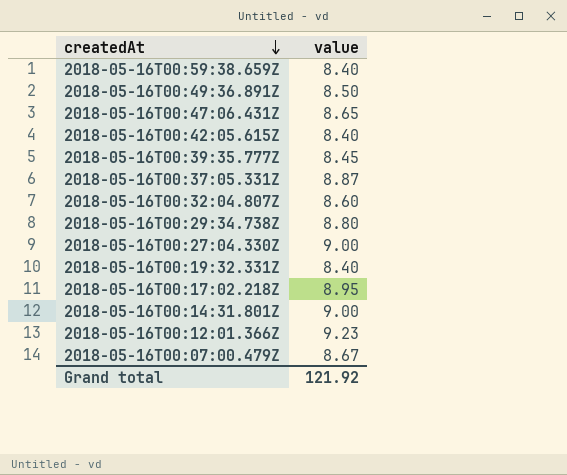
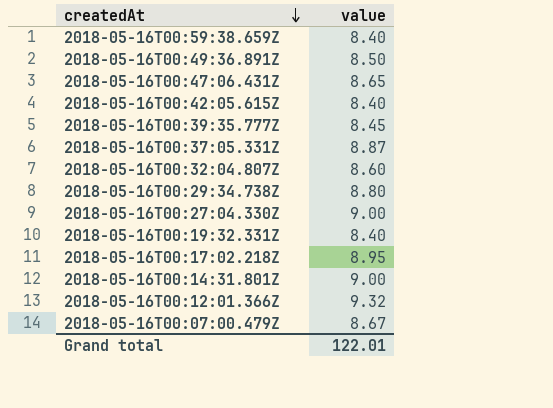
2018-05-16T00:12:01.366Z | value: 9.23 -> 9.32
Grand total | value: 121.92 -> 122.01

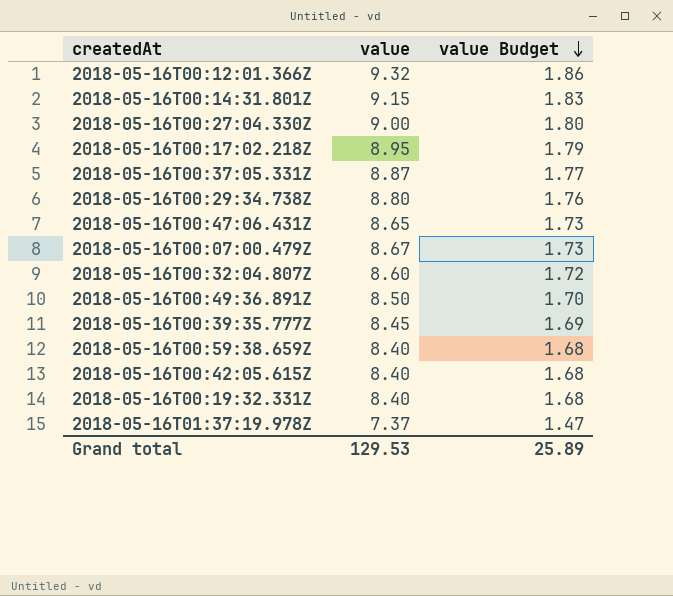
row order: createdAt descending -> value Budget descending
column value Budget | formula: none -> [value] * 0.2
2018-05-16T00:14:31.801Z | value: 9.00 -> 9.15
row 2018-05-16T01:37:19.978Z: none -> 7.37 | 1.47
Grand total | value: 122.01 -> 129.53

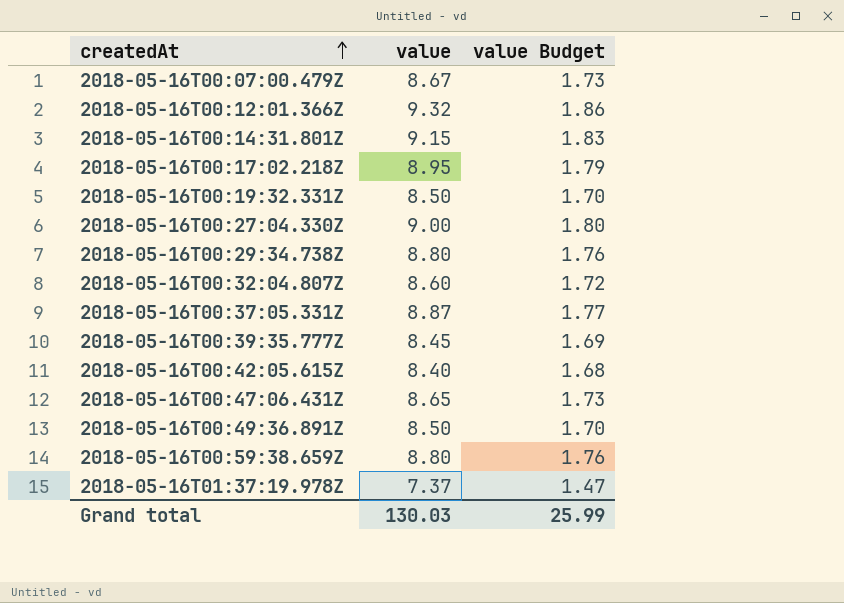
row order: value Budget descending -> createdAt ascending
2018-05-16T00:19:32.331Z | value: 8.40 -> 8.50
2018-05-16T00:19:32.331Z | value Budget: 1.68 -> 1.70
2018-05-16T00:59:38.659Z | value: 8.40 -> 8.80
2018-05-16T00:59:38.659Z | value Budget: 1.68 -> 1.76
Grand total | value: 129.53 -> 130.03
Grand total | value Budget: 25.89 -> 25.99

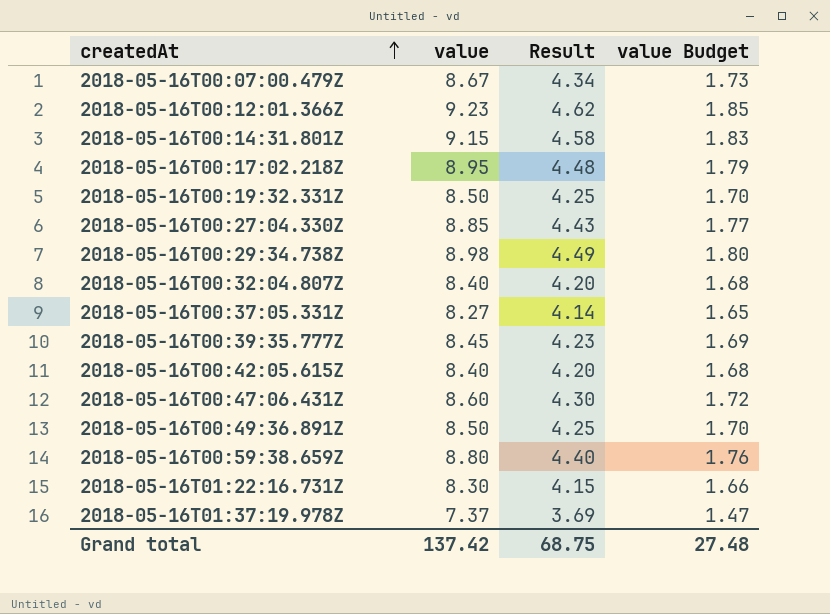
column Result | formula: none -> [value] * 0.5
2018-05-16T00:12:01.366Z | value: 9.32 -> 9.23
2018-05-16T00:12:01.366Z | value Budget: 1.86 -> 1.85
2018-05-16T00:27:04.330Z | value: 9.00 -> 8.85
2018-05-16T00:27:04.330Z | value Budget: 1.80 -> 1.77
2018-05-16T00:29:34.738Z | value: 8.80 -> 8.98
2018-05-16T00:29:34.738Z | value Budget: 1.76 -> 1.80
2018-05-16T00:32:04.807Z | value: 8.60 -> 8.40
2018-05-16T00:32:04.807Z | value Budget: 1.72 -> 1.68
2018-05-16T00:37:05.331Z | value: 8.87 -> 8.27
2018-05-16T00:37:05.331Z | value Budget: 1.77 -> 1.65
2018-05-16T00:47:06.431Z | value: 8.65 -> 8.60
2018-05-16T00:47:06.431Z | value Budget: 1.73 -> 1.72
row 2018-05-16T01:22:16.731Z: none -> 8.30 | 4.15 | 1.66
Grand total | value: 130.03 -> 137.42
Grand total | value Budget: 25.99 -> 27.48

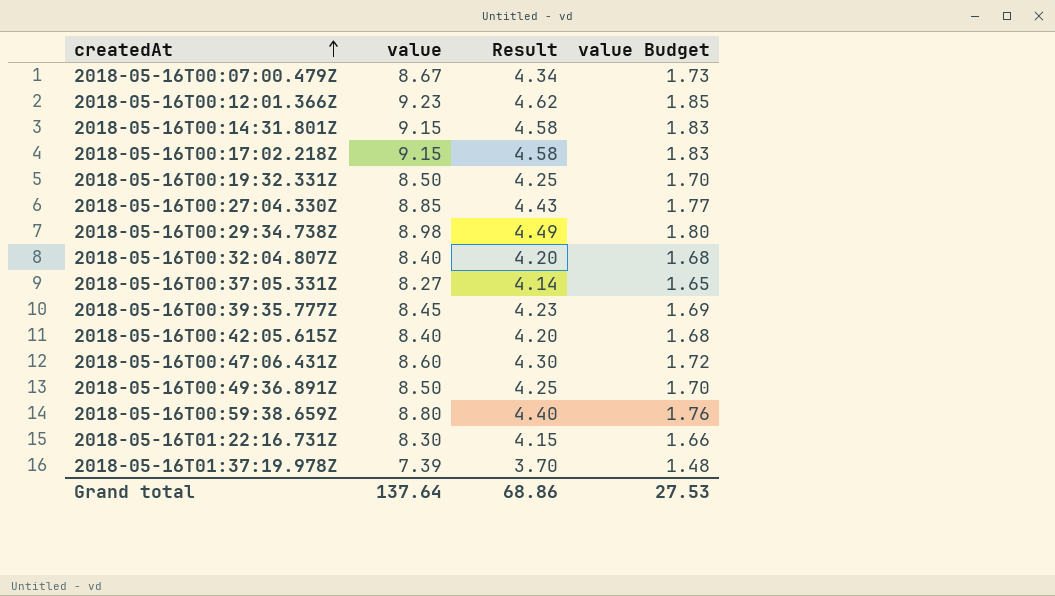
2018-05-16T00:17:02.218Z | value: 8.95 -> 9.15
2018-05-16T00:17:02.218Z | Result: 4.48 -> 4.58
2018-05-16T00:17:02.218Z | value Budget: 1.79 -> 1.83
2018-05-16T01:37:19.978Z | value: 7.37 -> 7.39
2018-05-16T01:37:19.978Z | Result: 3.69 -> 3.70
2018-05-16T01:37:19.978Z | value Budget: 1.47 -> 1.48
Grand total | value: 137.42 -> 137.64
Grand total | Result: 68.75 -> 68.86
Grand total | value Budget: 27.48 -> 27.53

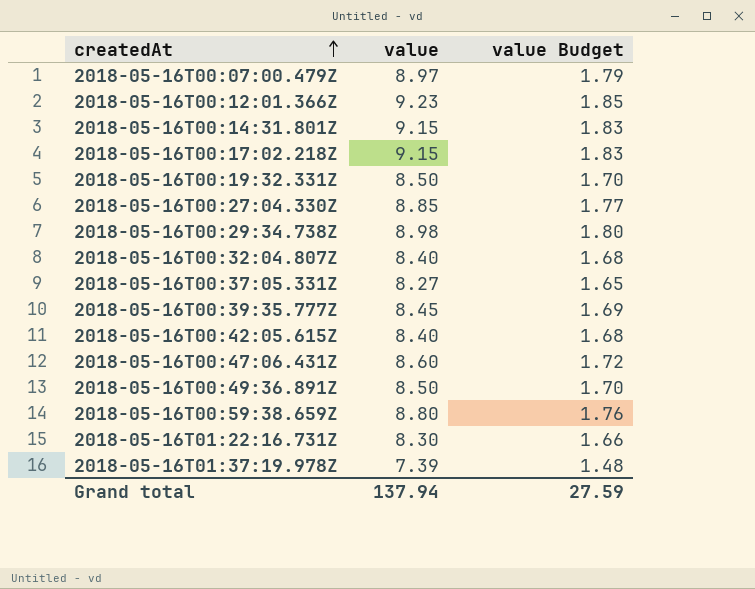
column Result | formula: [value] * 0.5 -> none
2018-05-16T00:07:00.479Z | value: 8.67 -> 8.97
2018-05-16T00:07:00.479Z | value Budget: 1.73 -> 1.79
Grand total | value: 137.64 -> 137.94
Grand total | value Budget: 27.53 -> 27.59

